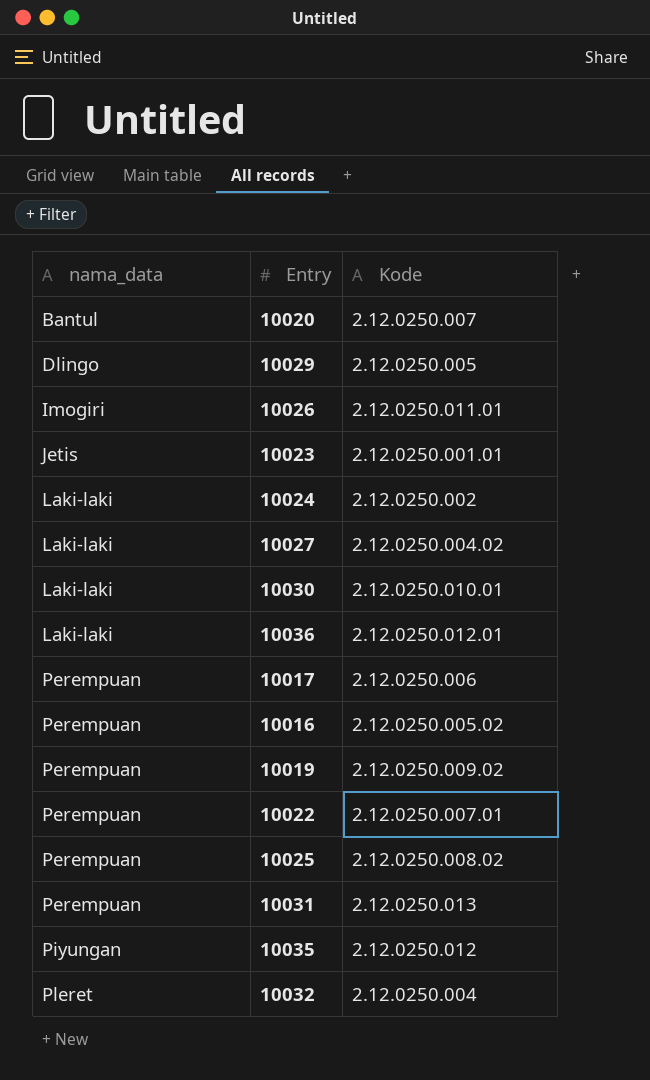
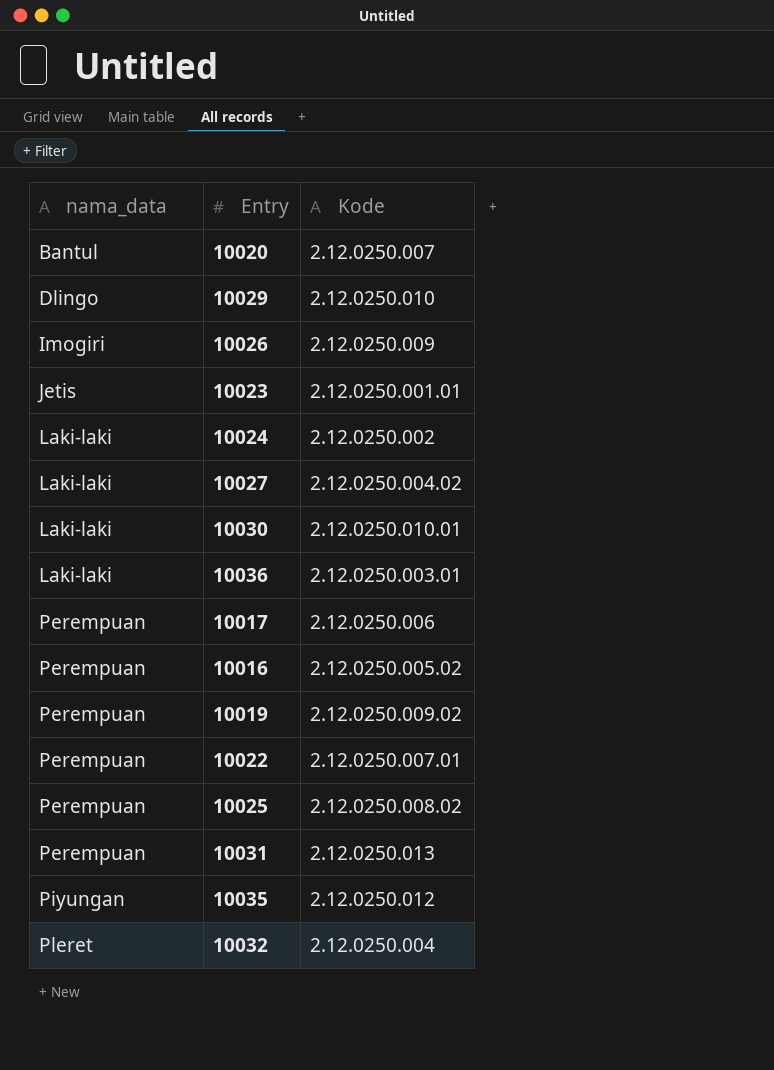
10029 | Kode: 2.12.0250.005 -> 2.12.0250.010
10026 | Kode: 2.12.0250.011.01 -> 2.12.0250.009
10036 | Kode: 2.12.0250.012.01 -> 2.12.0250.003.01

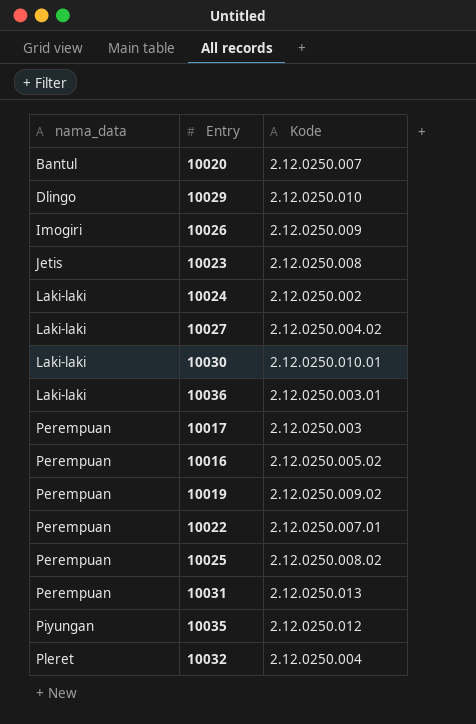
10023 | Kode: 2.12.0250.001.01 -> 2.12.0250.008
10017 | Kode: 2.12.0250.006 -> 2.12.0250.003

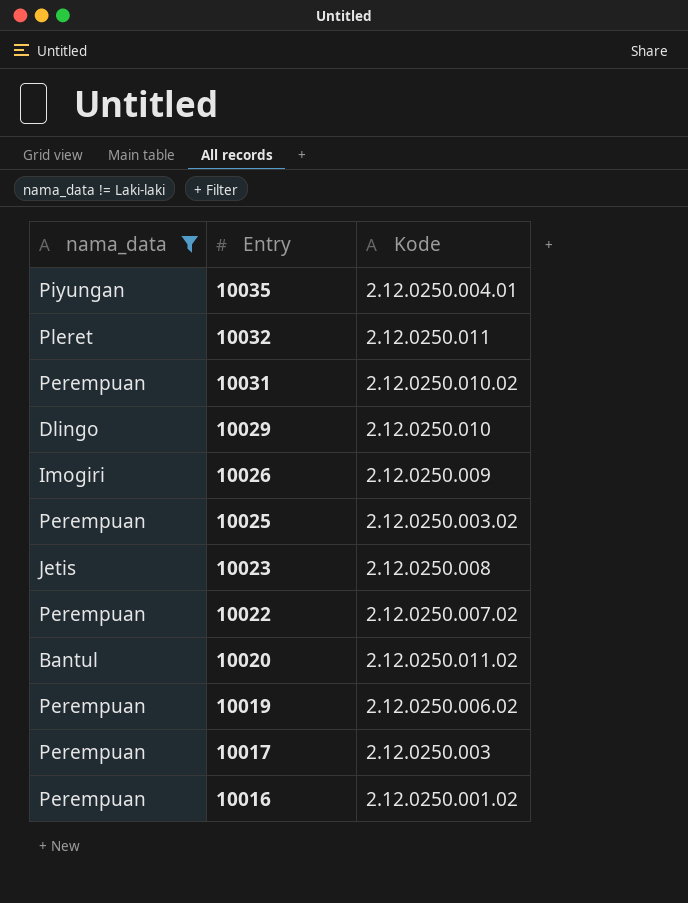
filter: none -> nama_data != Laki-laki
row order: nama_data ascending -> Entry descending
10035 | Kode: 2.12.0250.012 -> 2.12.0250.004.01
10032 | Kode: 2.12.0250.004 -> 2.12.0250.011
10031 | Kode: 2.12.0250.013 -> 2.12.0250.010.02
10025 | Kode: 2.12.0250.008.02 -> 2.12.0250.003.02
10022 | Kode: 2.12.0250.007.01 -> 2.12.0250.007.02
10020 | Kode: 2.12.0250.007 -> 2.12.0250.011.02
10019 | Kode: 2.12.0250.009.02 -> 2.12.0250.006.02
10016 | Kode: 2.12.0250.005.02 -> 2.12.0250.001.02

